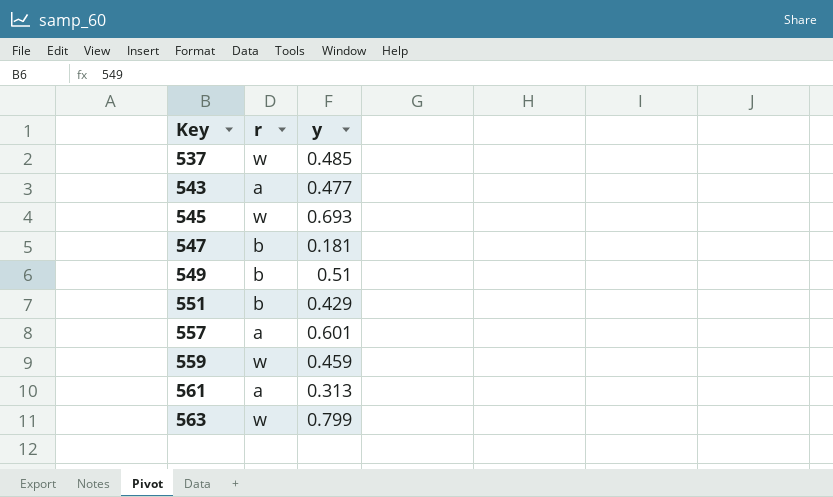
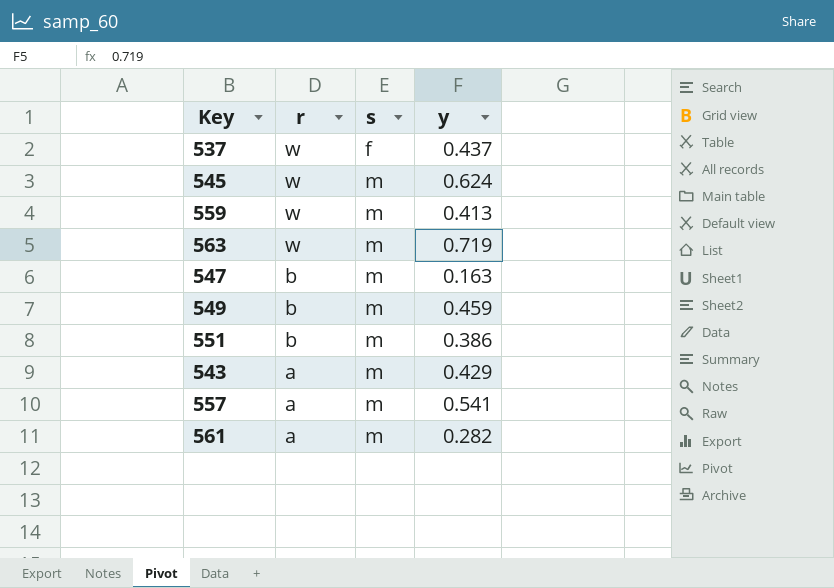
row order: Key ascending -> r descending
column s | position: none -> 3
537 | y: 0.485 -> 0.437
545 | y: 0.693 -> 0.624
559 | y: 0.459 -> 0.413
563 | y: 0.799 -> 0.719
547 | y: 0.181 -> 0.163
549 | y: 0.51 -> 0.459
551 | y: 0.429 -> 0.386
543 | y: 0.477 -> 0.429
557 | y: 0.601 -> 0.541
561 | y: 0.313 -> 0.282

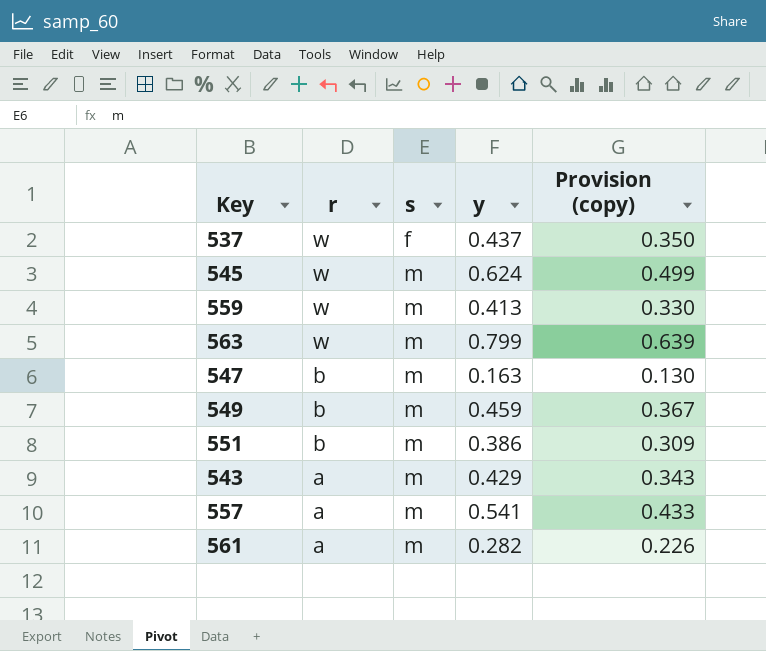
column Provision (copy) | formula: none -> [y] * 0.8
563 | y: 0.719 -> 0.799

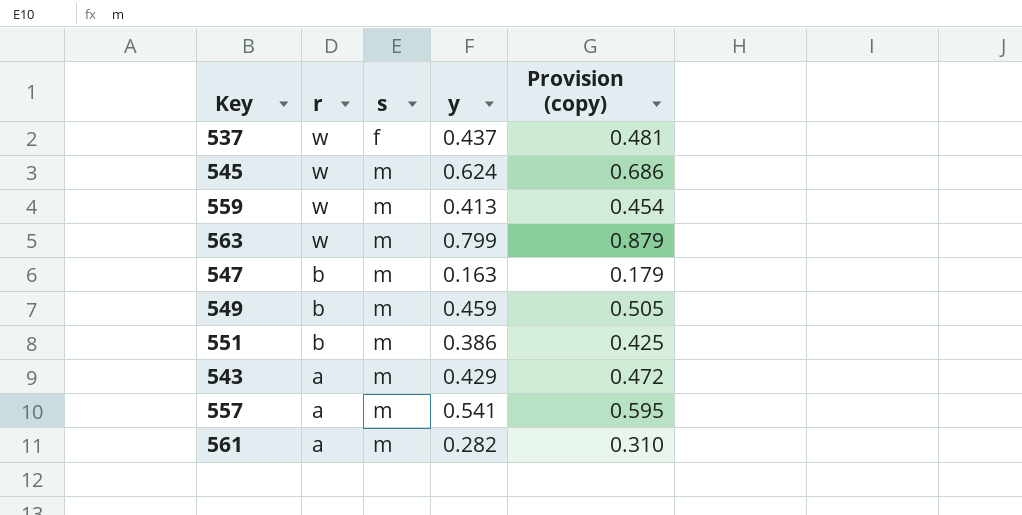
column Provision (copy) | formula: [y] * 0.8 -> [y] * 1.1

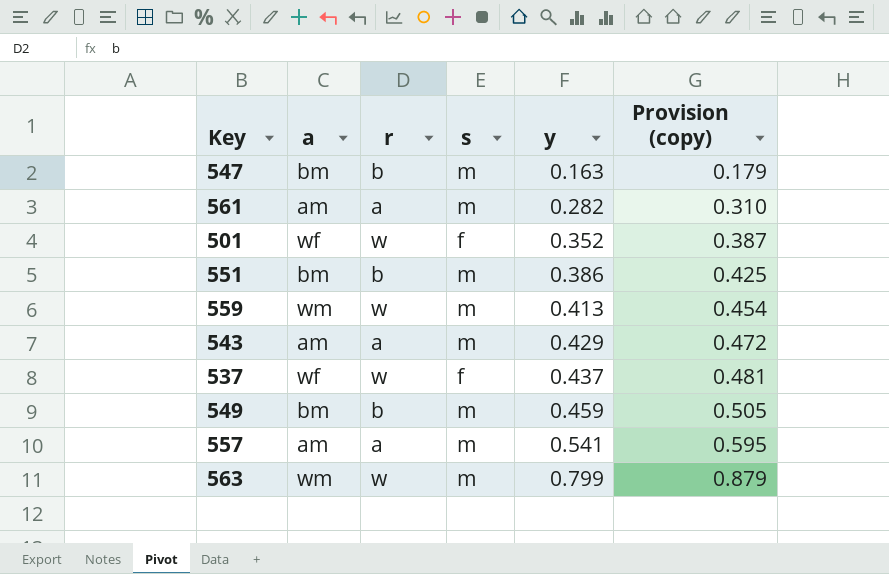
row order: r descending -> y ascending
column a | position: none -> 2
row 545: w | m | 0.624 | 0.686 -> none
row 501: none -> wf | w | f | 0.352 | 0.387

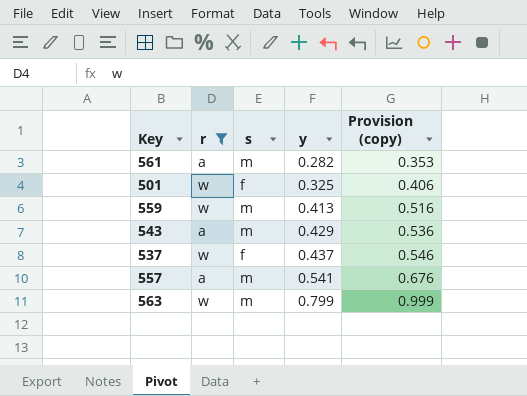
filter: none -> r != b
column a | position: 2 -> none
column Provision (copy) | formula: [y] * 1.1 -> [y] * 1.25
501 | y: 0.352 -> 0.325

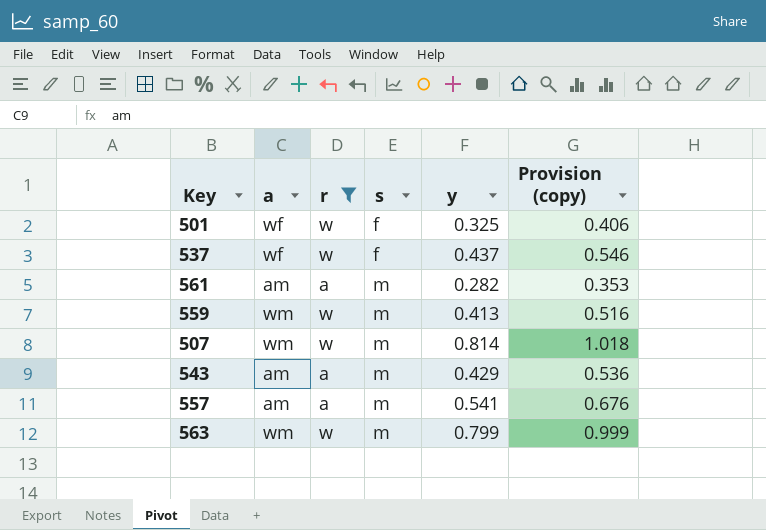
row order: y ascending -> s ascending
column a | position: none -> 2
row 507: none -> wm | w | m | 0.814 | 1.018

